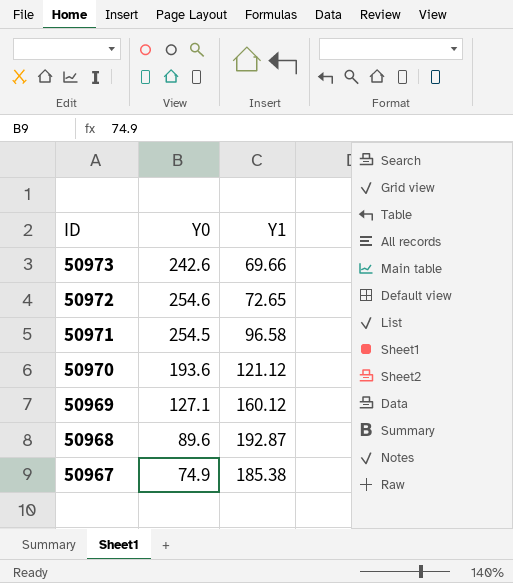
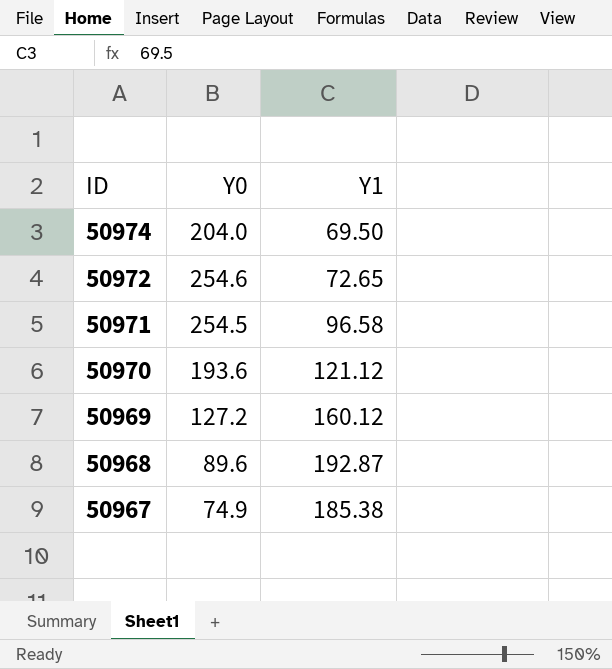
row 50973: 242.6 | 69.66 -> none
row 50974: none -> 204.0 | 69.50
50969 | Y0: 127.1 -> 127.2

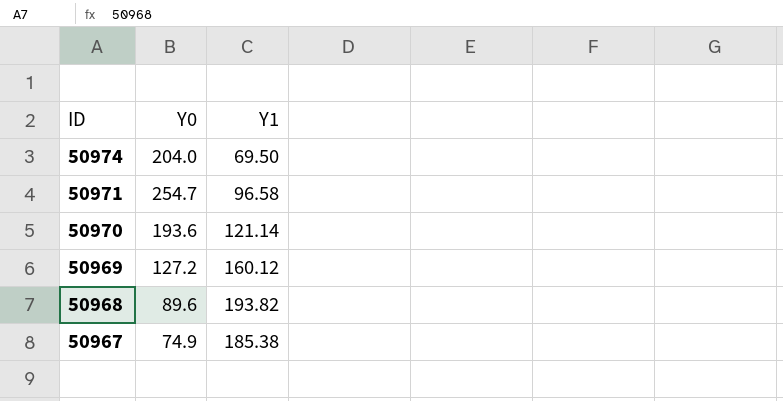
row 50972: 254.6 | 72.65 -> none
50971 | Y0: 254.5 -> 254.7
50970 | Y1: 121.12 -> 121.14
50968 | Y1: 192.87 -> 193.82

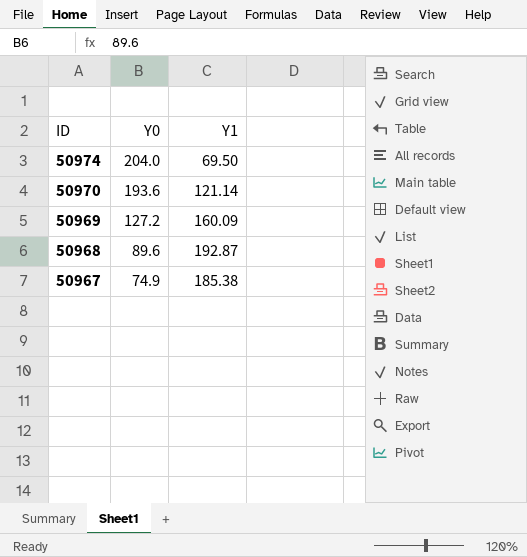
row 50971: 254.7 | 96.58 -> none
50969 | Y1: 160.12 -> 160.09
50968 | Y1: 193.82 -> 192.87

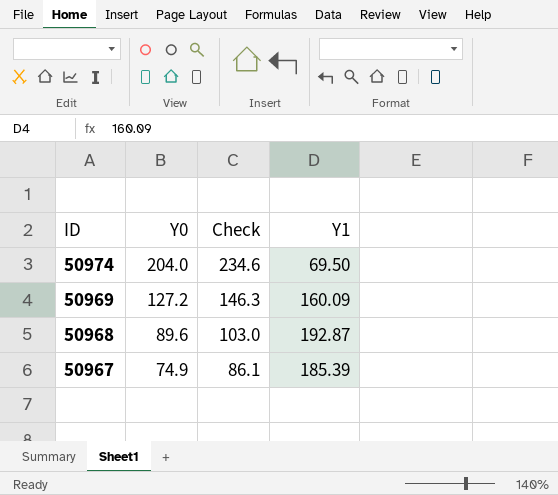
column Check | formula: none -> [Y0] * 1.15
row 50970: 193.6 | 121.14 -> none
50967 | Y1: 185.38 -> 185.39

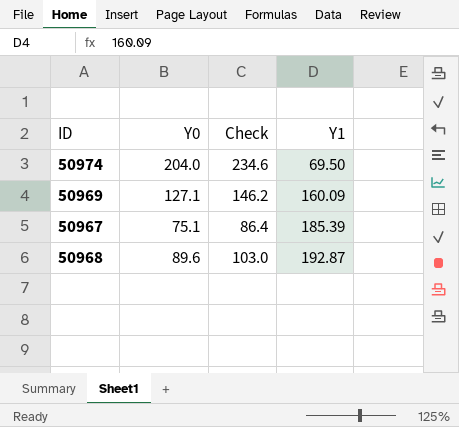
row order: ID descending -> Y1 ascending
50969 | Y0: 127.2 -> 127.1
50969 | Check: 146.3 -> 146.2
50967 | Y0: 74.9 -> 75.1
50967 | Check: 86.1 -> 86.4

